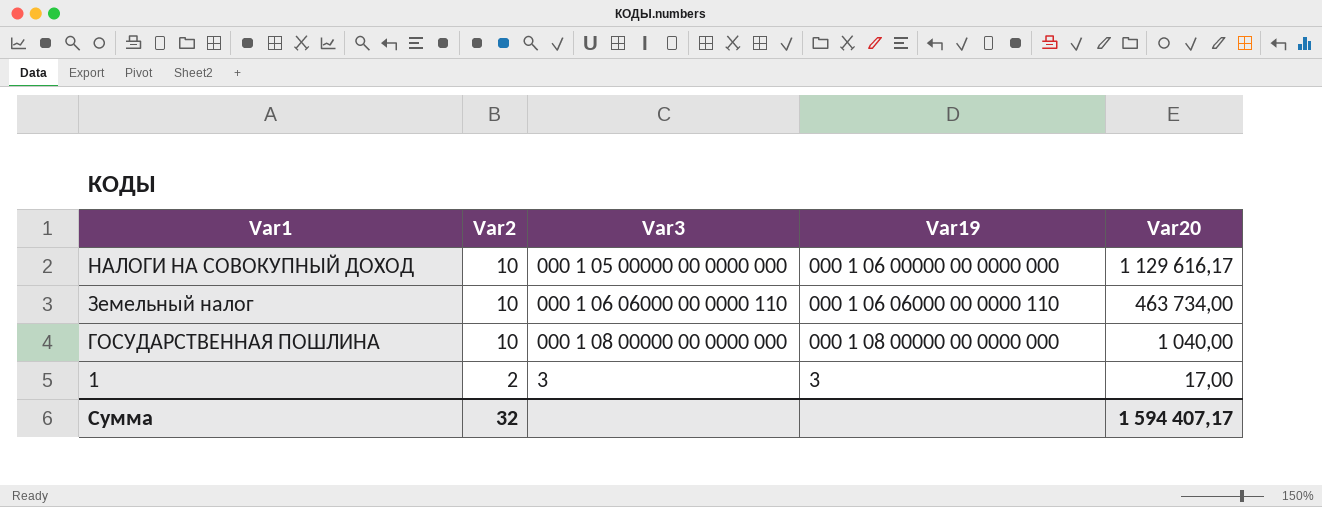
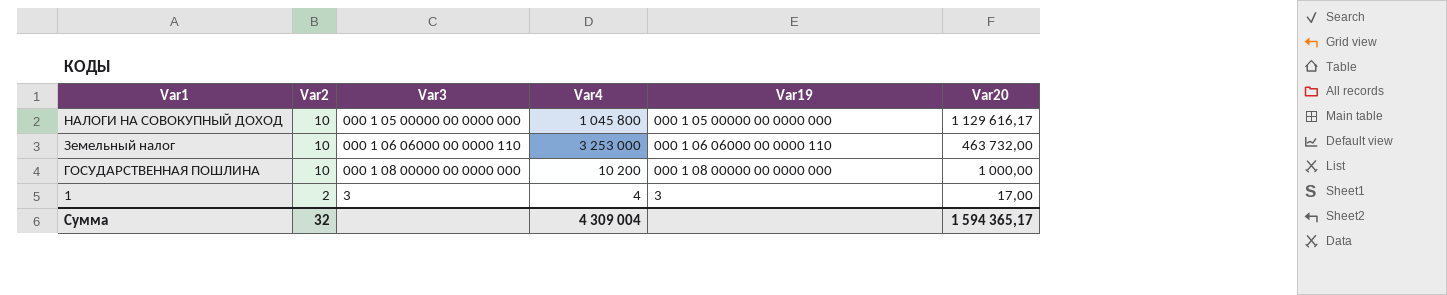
column Var4 | position: none -> 4
НАЛОГИ НА СОВОКУПНЫЙ ДОХОД | Var19: 000 1 06 00000 00 0000 000 -> 000 1 05 00000 00 0000 000
Земельный налог | Var20: 463 734,00 -> 463 732,00
ГОСУДАРСТВЕННАЯ ПОШЛИНА | Var20: 1 040,00 -> 1 000,00
Сумма | Var20: 1 594 407,17 -> 1 594 365,17

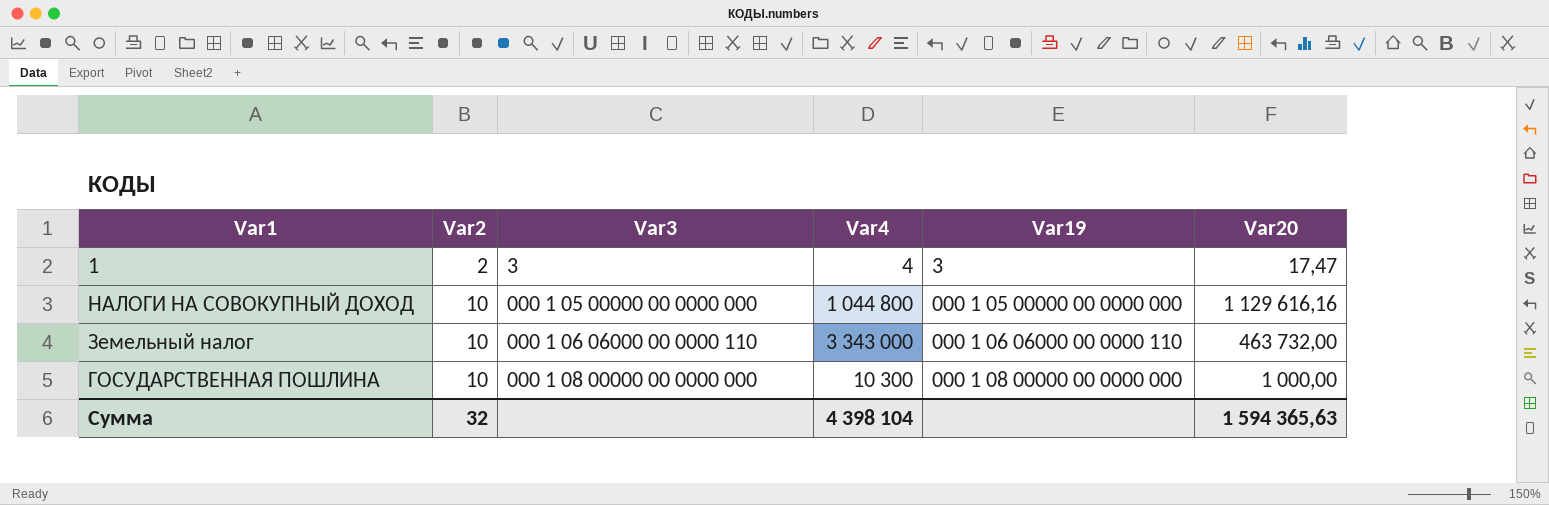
row order: Var1 descending -> Var2 ascending
1 | Var20: 17,00 -> 17,47
НАЛОГИ НА СОВОКУПНЫЙ ДОХОД | Var4: 1 045 800 -> 1 044 800
НАЛОГИ НА СОВОКУПНЫЙ ДОХОД | Var20: 1 129 616,17 -> 1 129 616,16
Земельный налог | Var4: 3 253 000 -> 3 343 000
ГОСУДАРСТВЕННАЯ ПОШЛИНА | Var4: 10 200 -> 10 300
Сумма | Var4: 4 309 004 -> 4 398 104
Сумма | Var20: 1 594 365,17 -> 1 594 365,63

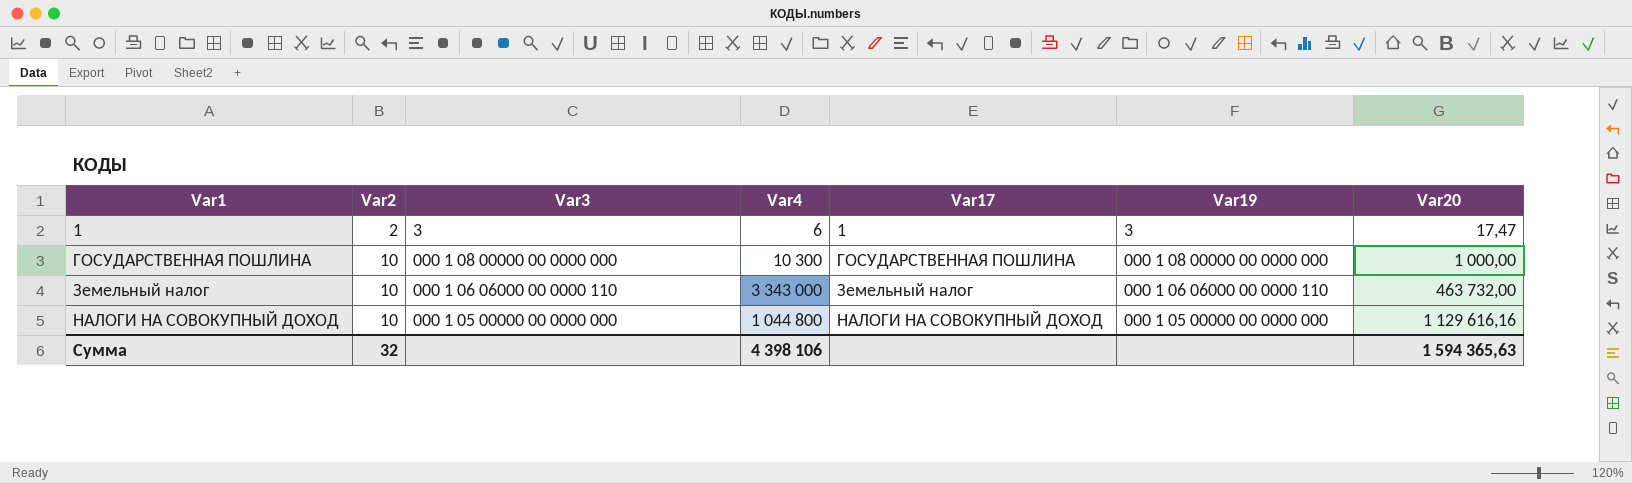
row order: Var2 ascending -> Var1 ascending
column Var17 | position: none -> 5
1 | Var4: 4 -> 6
Сумма | Var4: 4 398 104 -> 4 398 106

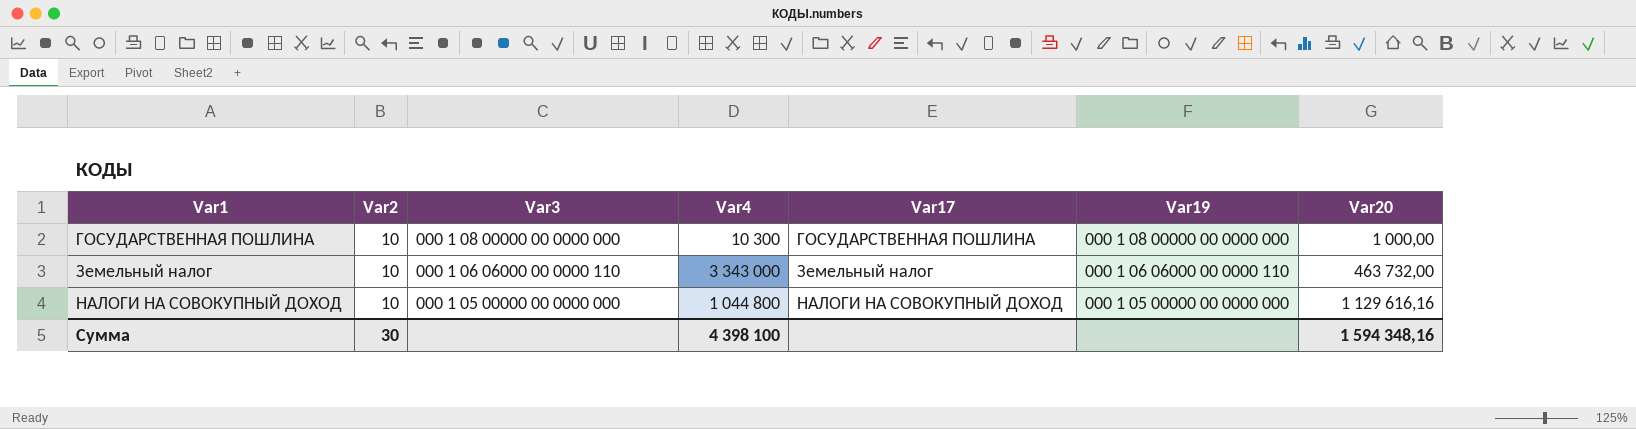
row 1: 2 | 3 | 6 | 1 | 3 | 17,47 -> none
Сумма | Var2: 32 -> 30
Сумма | Var4: 4 398 106 -> 4 398 100
Сумма | Var20: 1 594 365,63 -> 1 594 348,16

